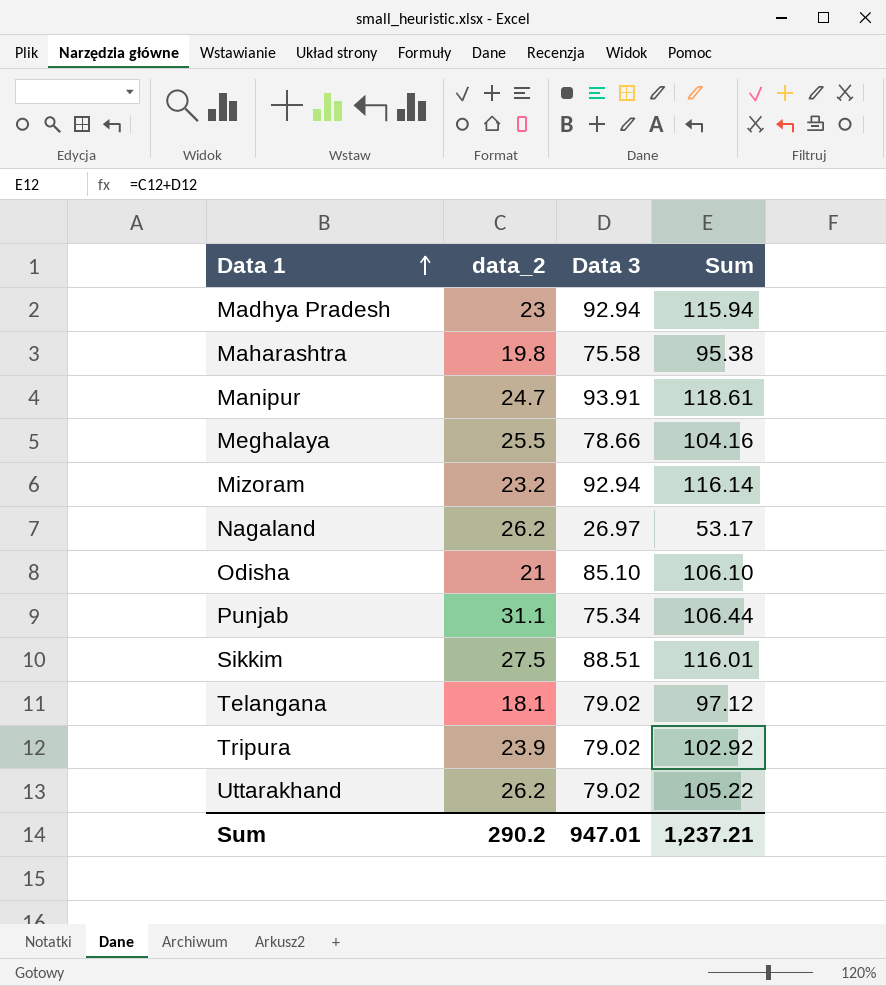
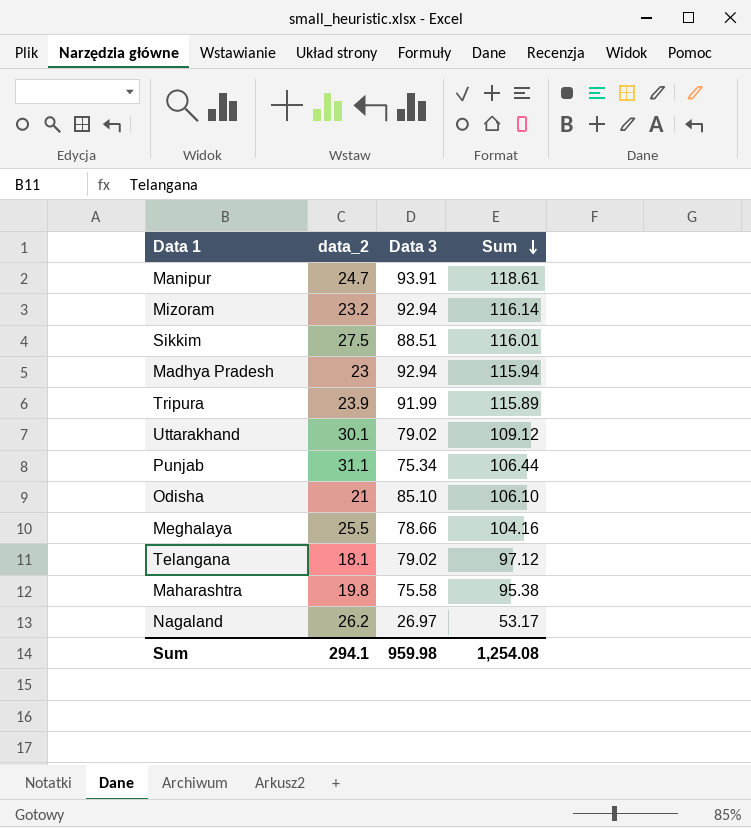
row order: Data 1 ascending -> Sum descending
Tripura | Data 3: 79.02 -> 91.99
Tripura | Sum: 102.92 -> 115.89
Uttarakhand | data_2: 26.2 -> 30.1
Uttarakhand | Sum: 105.22 -> 109.12
Sum | data_2: 290.2 -> 294.1
Sum | Data 3: 947.01 -> 959.98
Sum | Sum: 1,237.21 -> 1,254.08

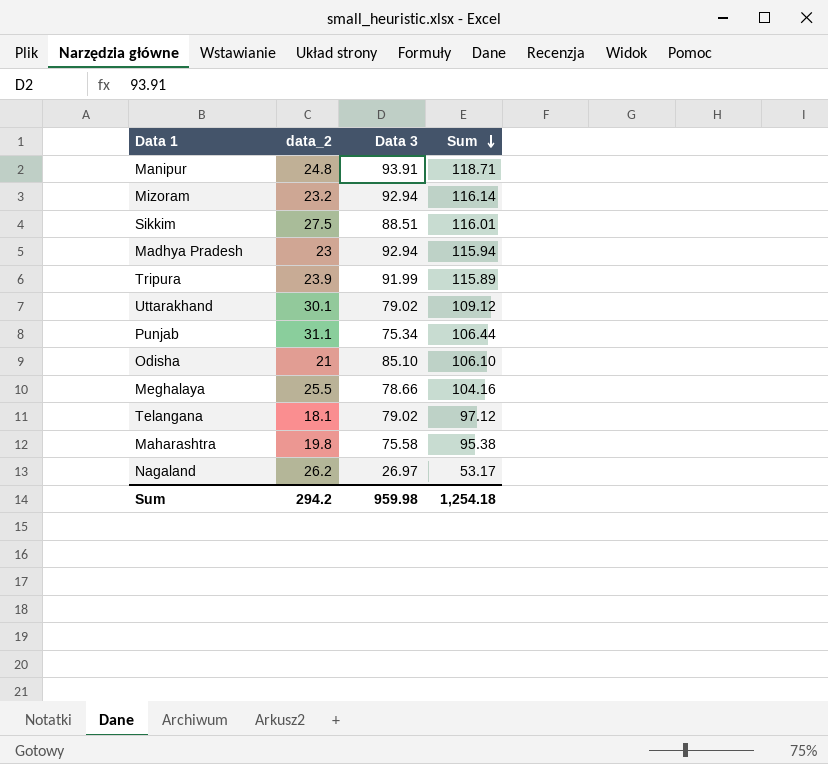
Manipur | data_2: 24.7 -> 24.8
Manipur | Sum: 118.61 -> 118.71
Sum | data_2: 294.1 -> 294.2
Sum | Sum: 1,254.08 -> 1,254.18

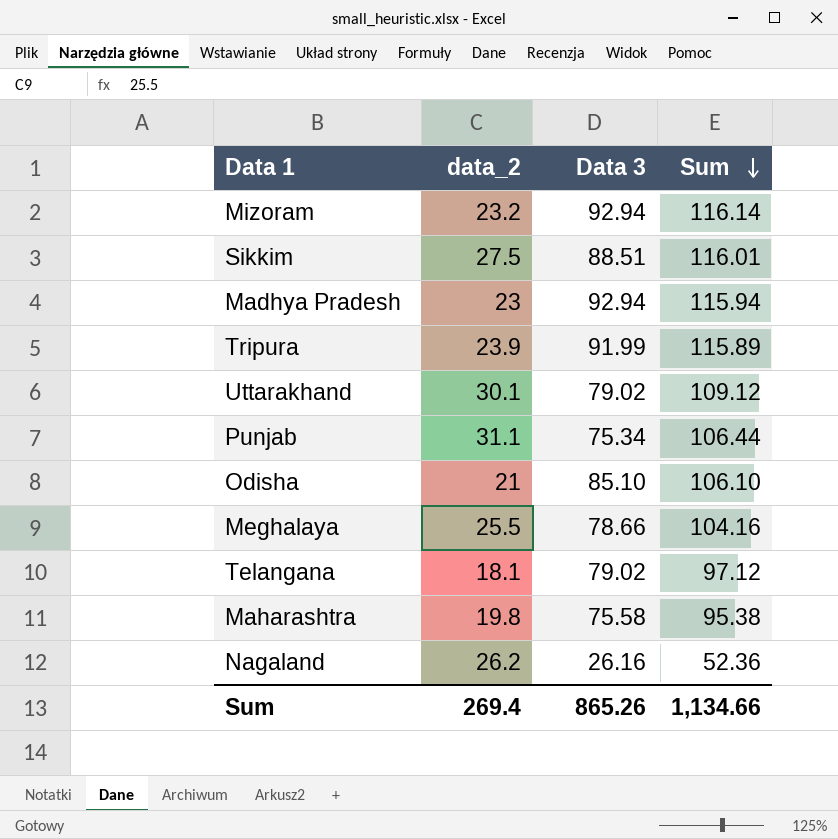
row Manipur: 24.8 | 93.91 | 118.71 -> none
Nagaland | Data 3: 26.97 -> 26.16
Nagaland | Sum: 53.17 -> 52.36
Sum | data_2: 294.2 -> 269.4
Sum | Data 3: 959.98 -> 865.26
Sum | Sum: 1,254.18 -> 1,134.66

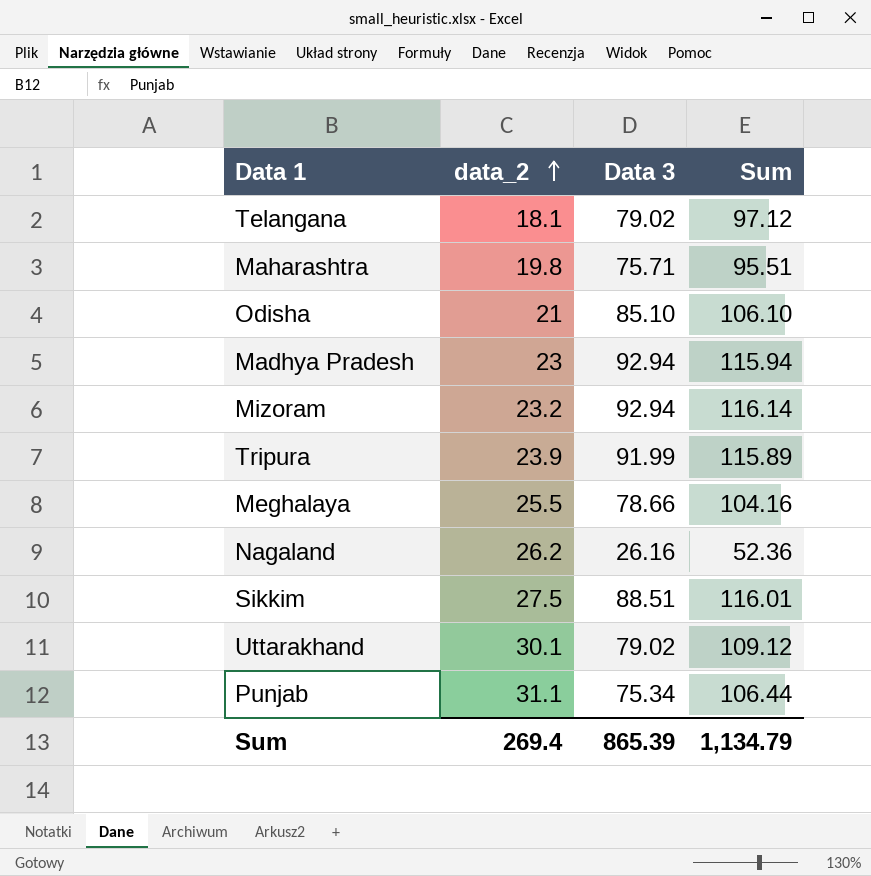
row order: Sum descending -> data_2 ascending
Maharashtra | Data 3: 75.58 -> 75.71
Maharashtra | Sum: 95.38 -> 95.51
Sum | Data 3: 865.26 -> 865.39
Sum | Sum: 1,134.66 -> 1,134.79

